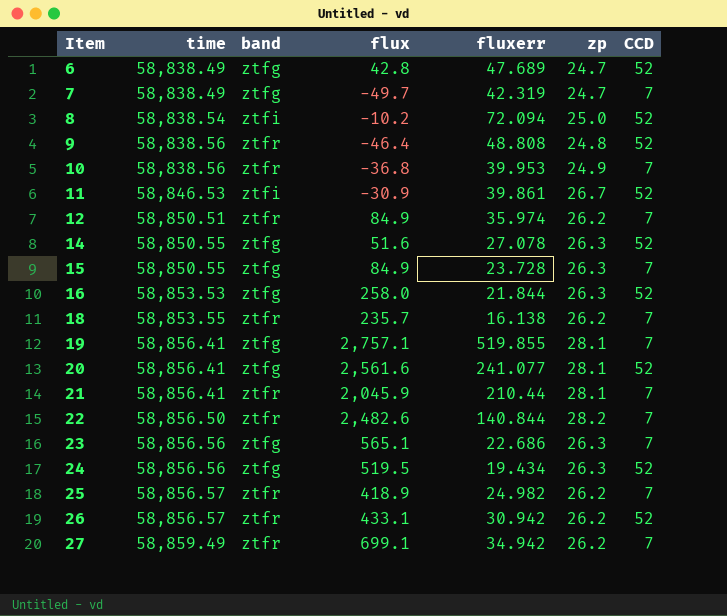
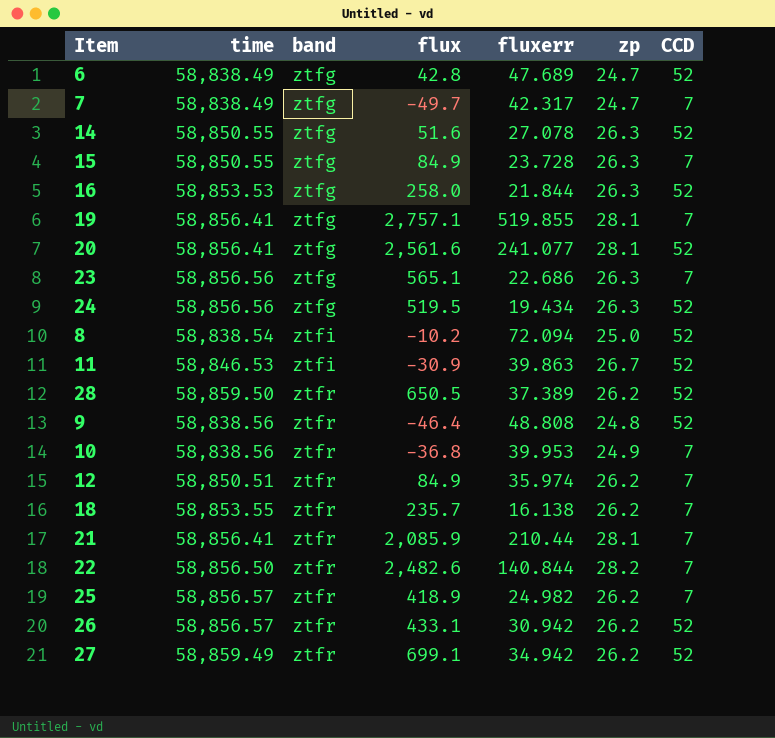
row order: Item ascending -> band ascending
7 | fluxerr: 42.319 -> 42.317
11 | fluxerr: 39.861 -> 39.863
row 28: none -> 58,859.50 | ztfr | 650.5 | 37.389 | 26.2 | 52
21 | flux: 2,045.9 -> 2,085.9
27 | CCD: 7 -> 52

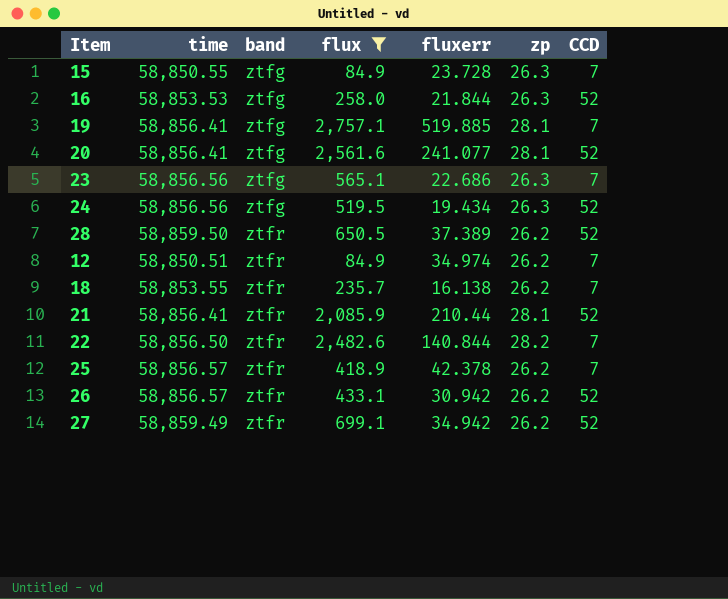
filter: none -> flux >= 84.9
19 | fluxerr: 519.855 -> 519.885
12 | fluxerr: 35.974 -> 34.974
21 | CCD: 7 -> 52
25 | fluxerr: 24.982 -> 42.378

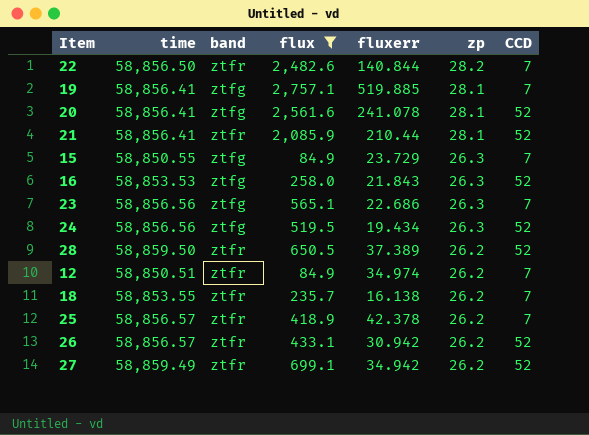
row order: band ascending -> zp descending
20 | fluxerr: 241.077 -> 241.078
15 | fluxerr: 23.728 -> 23.729
16 | fluxerr: 21.844 -> 21.843

